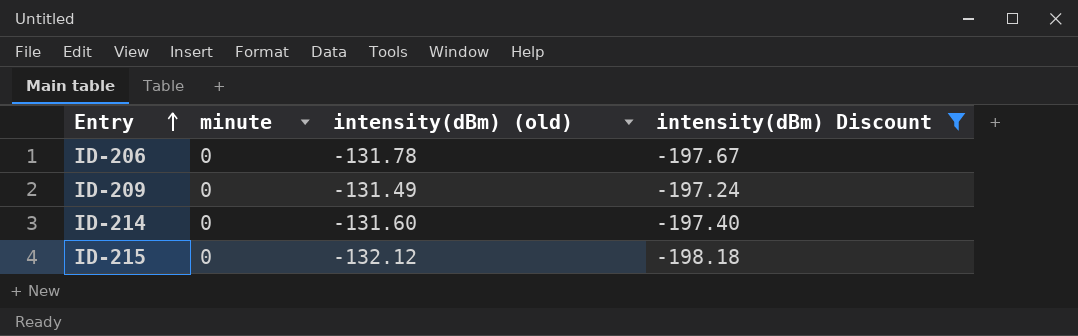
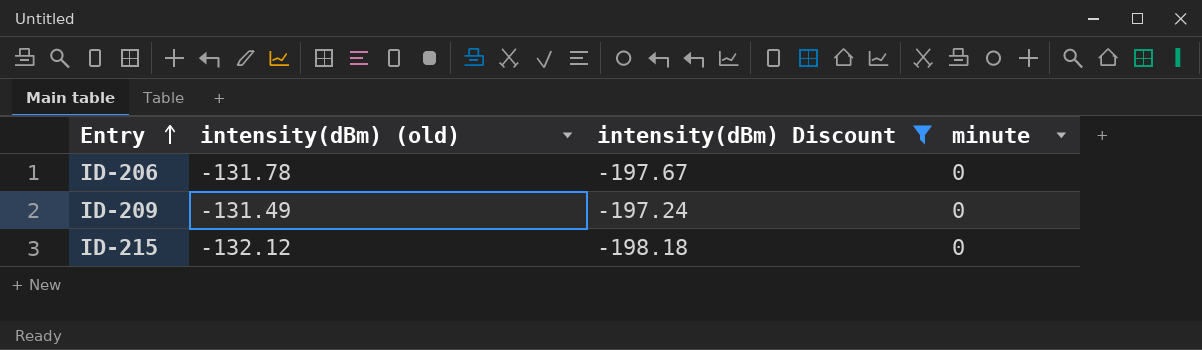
column minute | position: 2 -> 4
row ID-214: 0 | -131.60 | -197.40 -> none

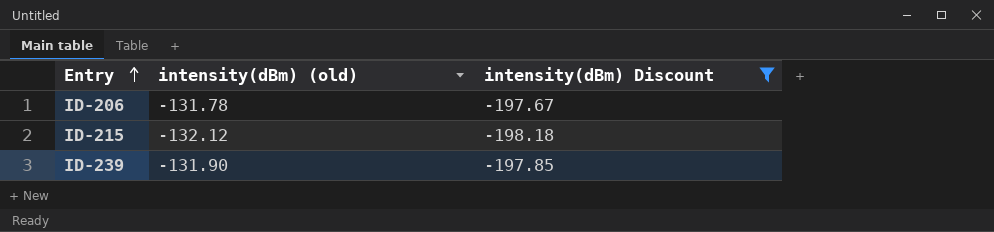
column minute | position: 4 -> none
row ID-209: -131.49 | -197.24 | 0 -> none
row ID-239: none -> -131.90 | -197.85

